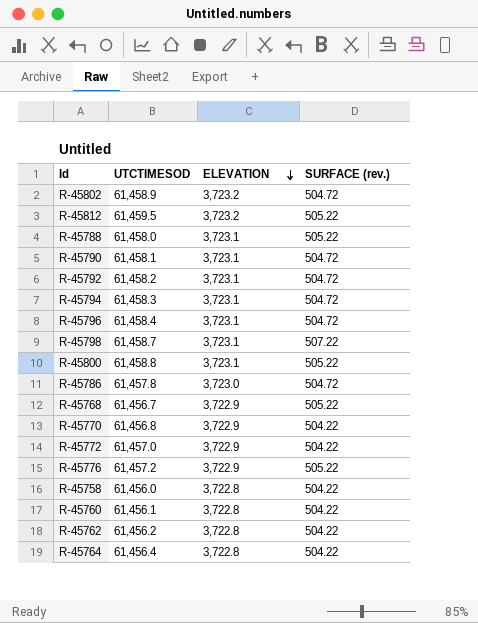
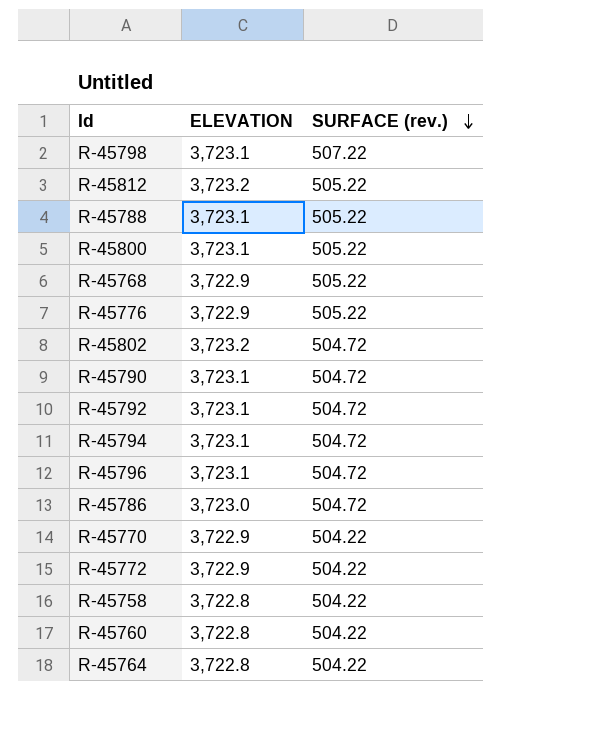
row order: ELEVATION descending -> SURFACE (rev.) descending
column UTCTIMESOD | position: 2 -> none
row R-45762: 61,456.2 | 3,722.8 | 504.22 -> none

